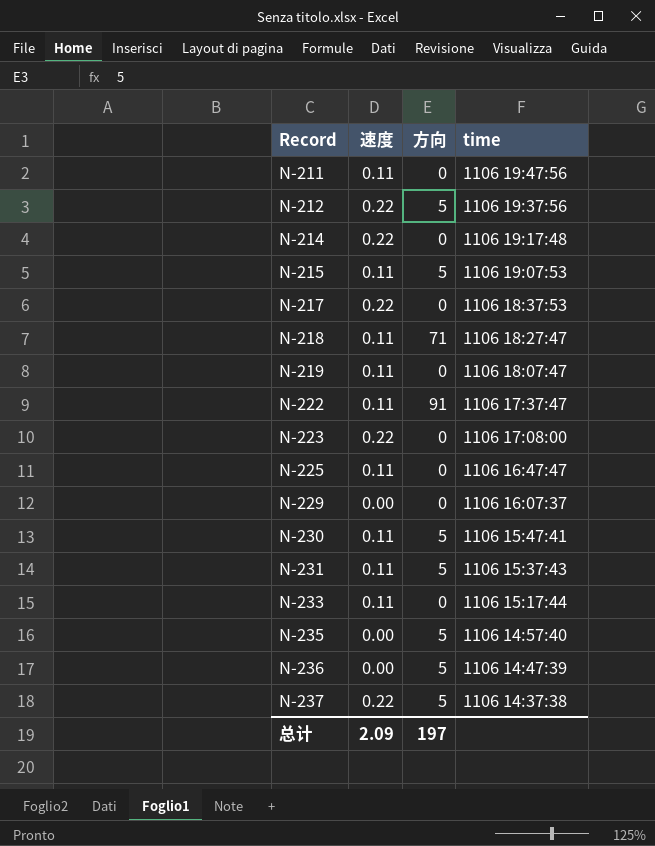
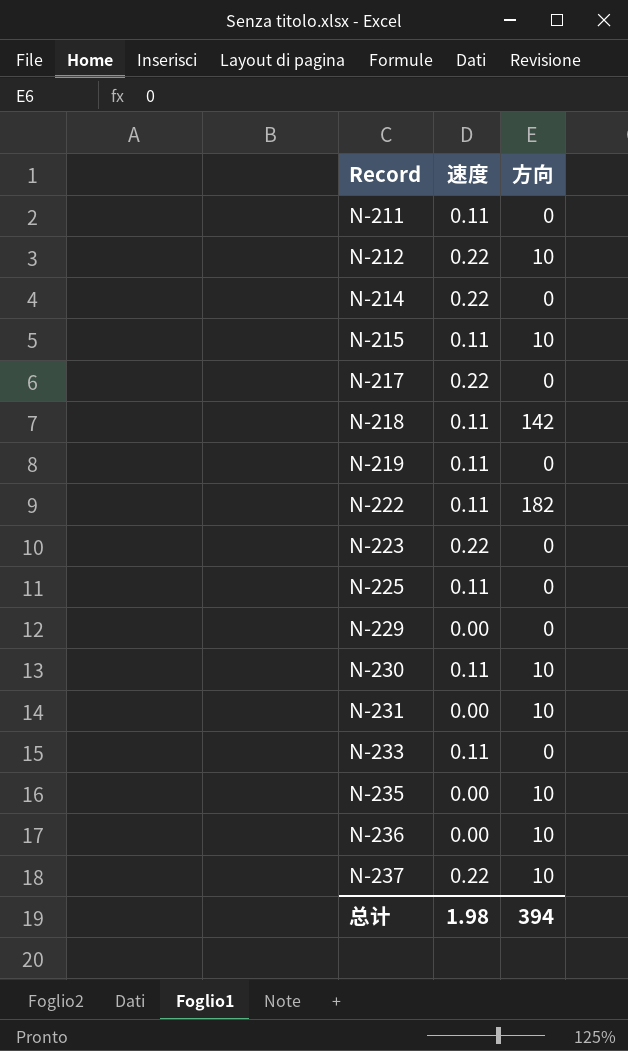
column time | position: 4 -> none
N-212 | 方向: 5 -> 10
N-215 | 方向: 5 -> 10
N-218 | 方向: 71 -> 142
N-222 | 方向: 91 -> 182
N-230 | 方向: 5 -> 10
N-231 | 速度: 0.11 -> 0.00
N-231 | 方向: 5 -> 10
N-235 | 方向: 5 -> 10
N-236 | 方向: 5 -> 10
N-237 | 方向: 5 -> 10
总计 | 速度: 2.09 -> 1.98
总计 | 方向: 197 -> 394

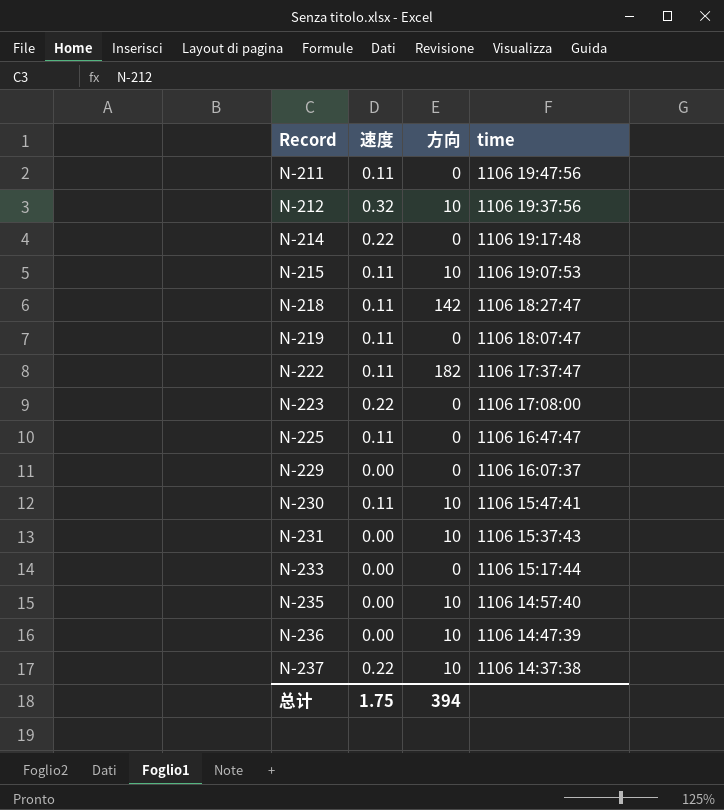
column time | position: none -> 4
row N-217: 0.22 | 0 -> none
N-212 | 速度: 0.22 -> 0.32
N-233 | 速度: 0.11 -> 0.00
总计 | 速度: 1.98 -> 1.75

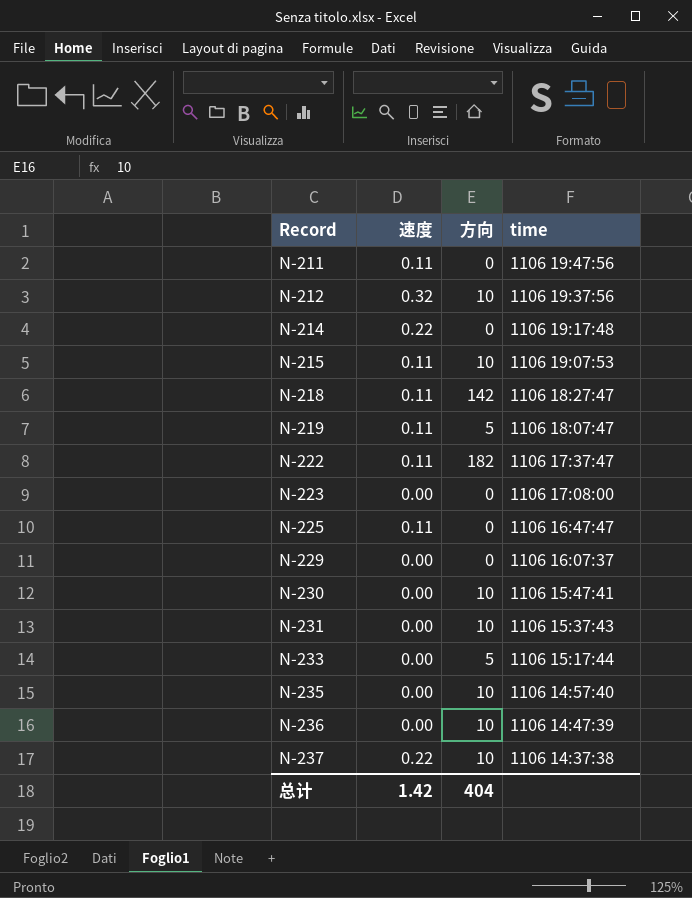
N-219 | 方向: 0 -> 5
N-223 | 速度: 0.22 -> 0.00
N-230 | 速度: 0.11 -> 0.00
N-233 | 方向: 0 -> 5
总计 | 速度: 1.75 -> 1.42
总计 | 方向: 394 -> 404

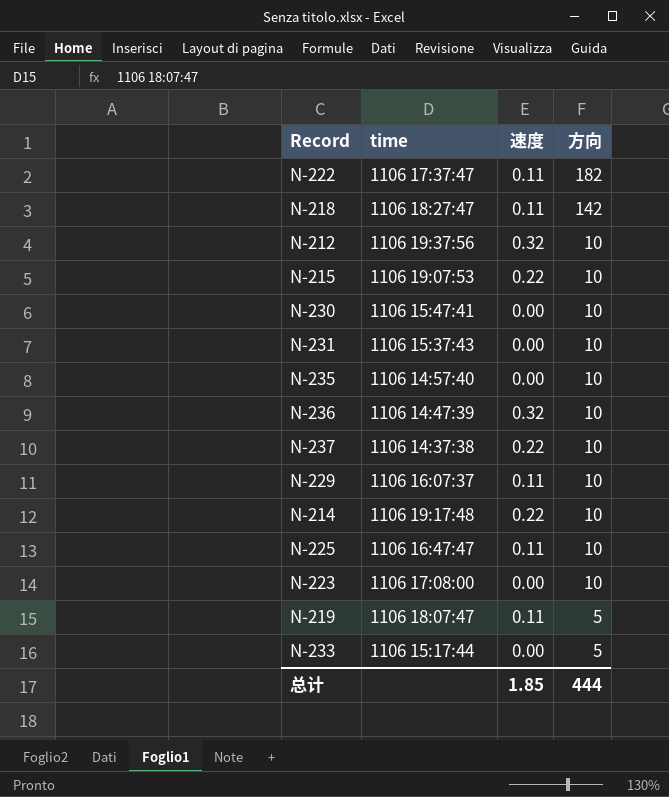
row order: Record ascending -> 方向 descending
column time | position: 4 -> 2
row N-211: 0.11 | 0 | 1106 19:47:56 -> none
N-215 | 速度: 0.11 -> 0.22
N-236 | 速度: 0.00 -> 0.32
N-229 | 速度: 0.00 -> 0.11
N-229 | 方向: 0 -> 10
N-214 | 方向: 0 -> 10
N-225 | 方向: 0 -> 10
N-223 | 方向: 0 -> 10
总计 | 速度: 1.42 -> 1.85
总计 | 方向: 404 -> 444

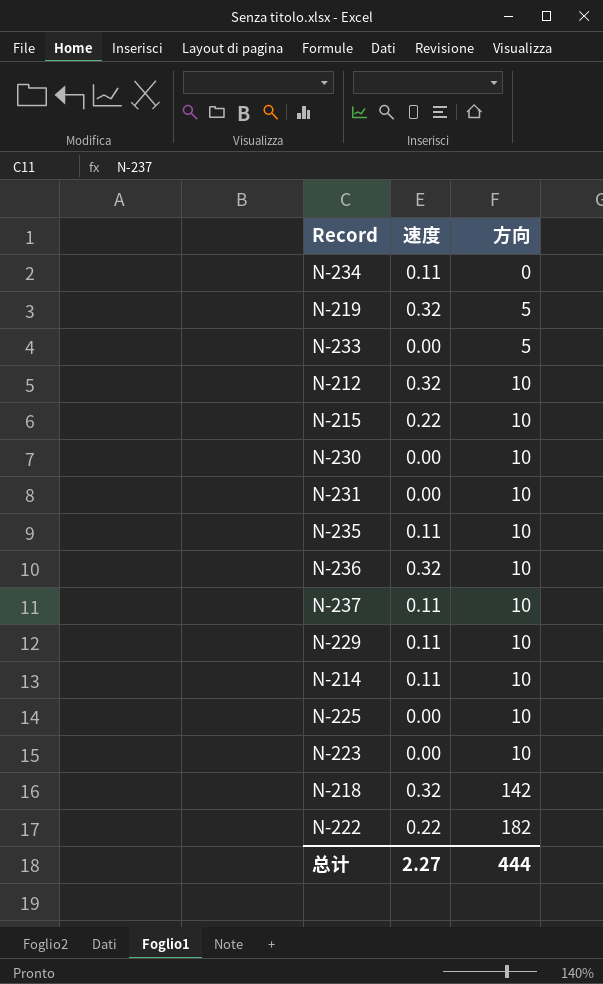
row order: 方向 descending -> 方向 ascending
column time | position: 2 -> none
row N-234: none -> 0.11 | 0
N-219 | 速度: 0.11 -> 0.32
N-235 | 速度: 0.00 -> 0.11
N-237 | 速度: 0.22 -> 0.11
N-214 | 速度: 0.22 -> 0.11
N-225 | 速度: 0.11 -> 0.00
N-218 | 速度: 0.11 -> 0.32
N-222 | 速度: 0.11 -> 0.22
总计 | 速度: 1.85 -> 2.27

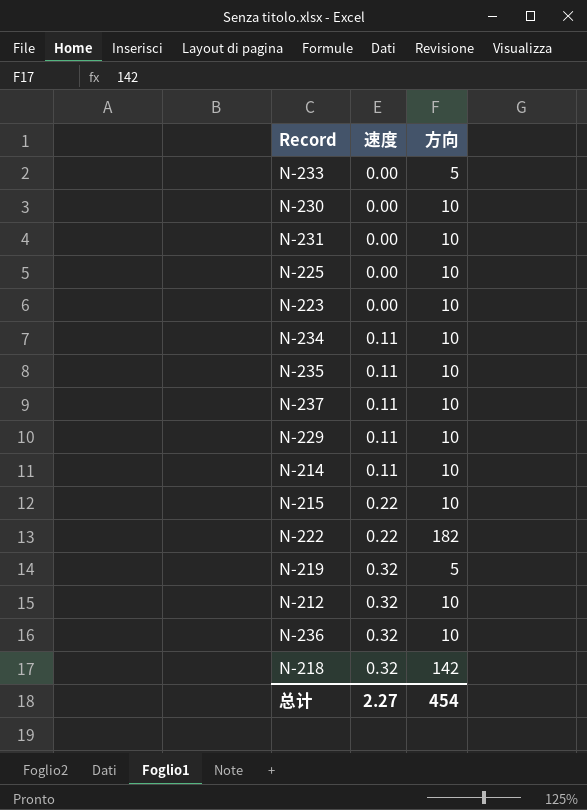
row order: 方向 ascending -> 速度 ascending
N-234 | 方向: 0 -> 10
总计 | 方向: 444 -> 454

